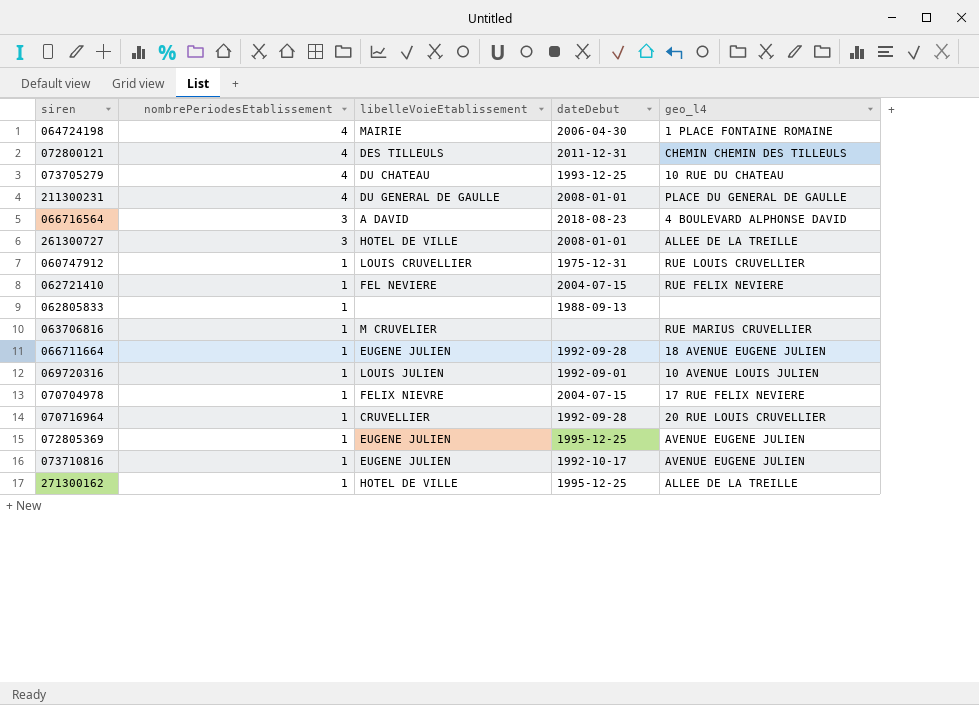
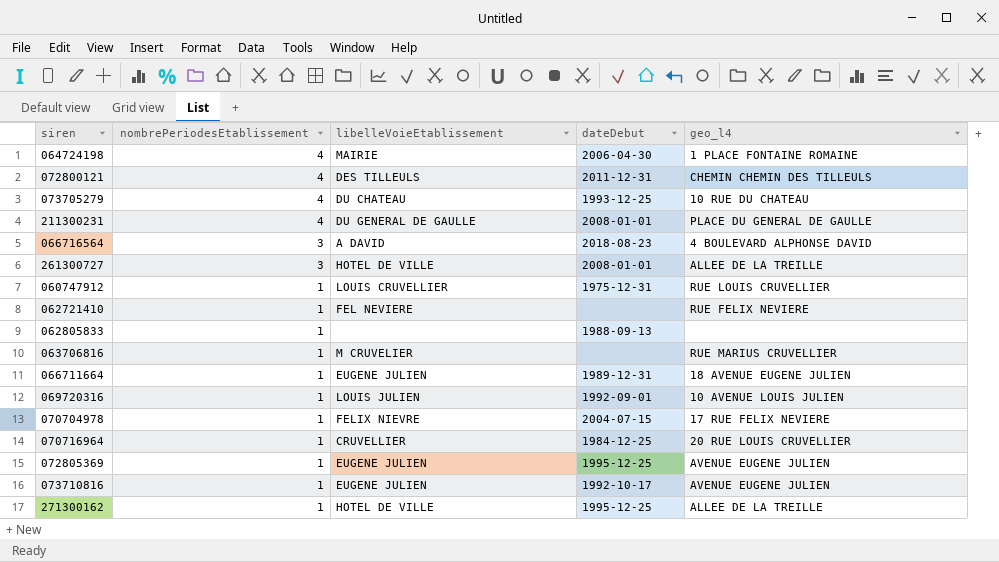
062721410 | dateDebut: 2004-07-15 -> none
066711664 | dateDebut: 1992-09-28 -> 1989-12-31
070716964 | dateDebut: 1992-09-28 -> 1984-12-25

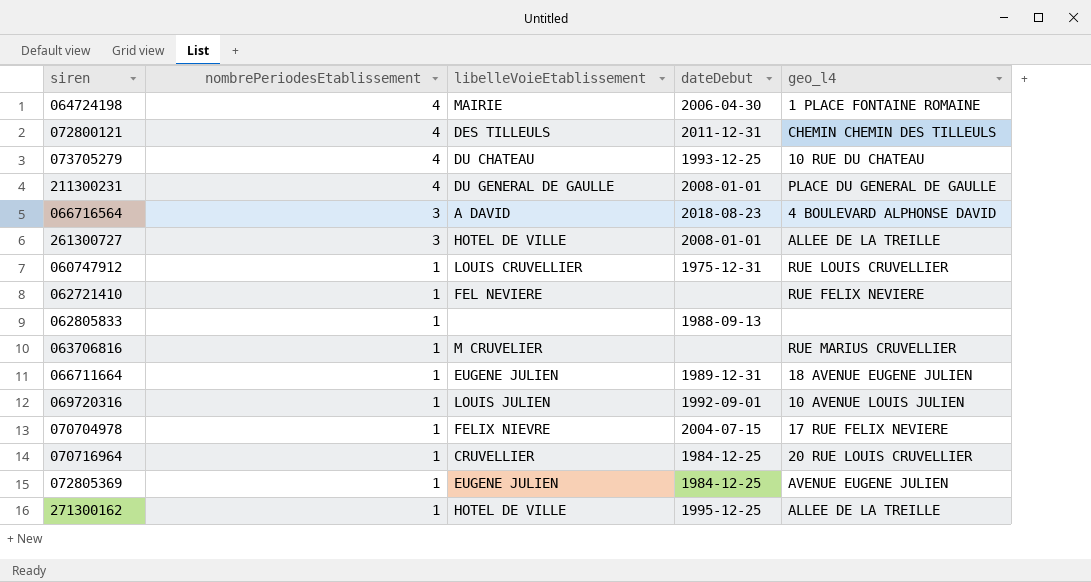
row 073710816: 1 | EUGENE JULIEN | 1992-10-17 | AVENUE EUGENE JULIEN -> none
072805369 | dateDebut: 1995-12-25 -> 1984-12-25

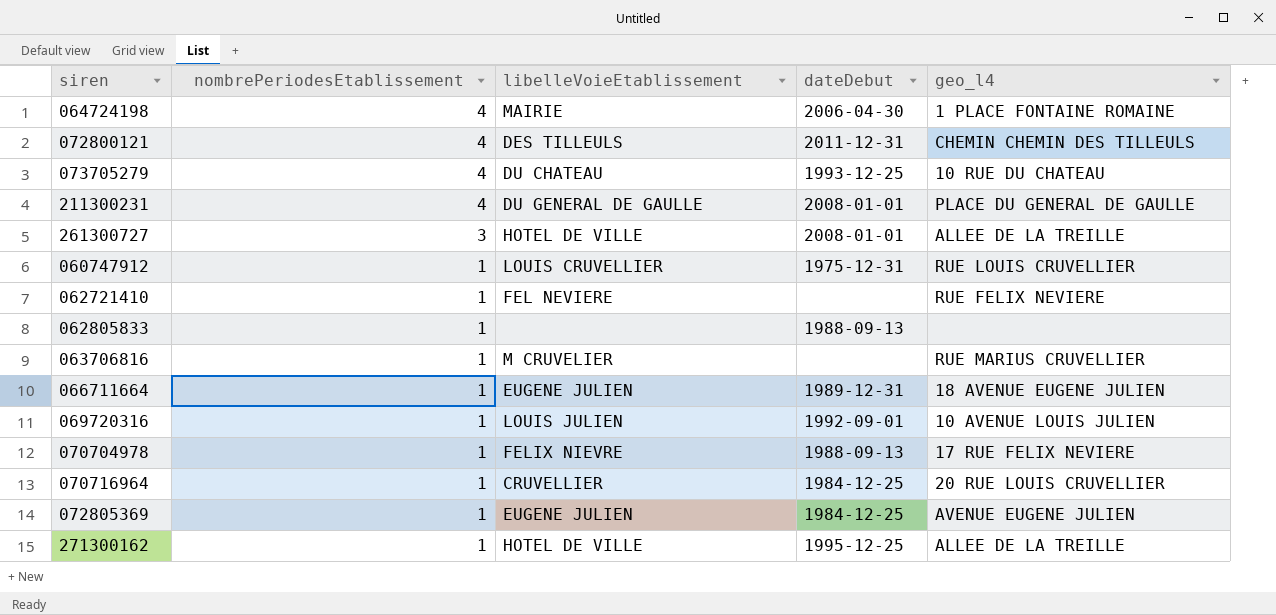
row 066716564: 3 | A DAVID | 2018-08-23 | 4 BOULEVARD ALPHONSE DAVID -> none
070704978 | dateDebut: 2004-07-15 -> 1988-09-13

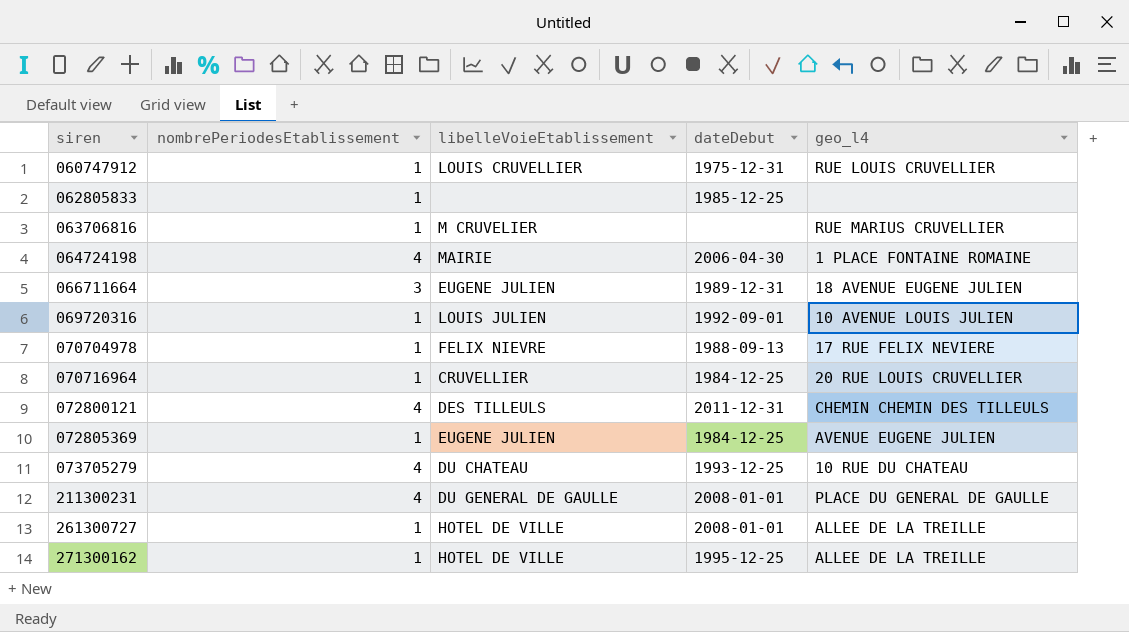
row order: nombrePeriodesEtablissement descending -> siren ascending
row 062721410: 1 | FEL NEVIERE | none | RUE FELIX NEVIERE -> none
062805833 | dateDebut: 1988-09-13 -> 1985-12-25
066711664 | nombrePeriodesEtablissement: 1 -> 3
261300727 | nombrePeriodesEtablissement: 3 -> 1

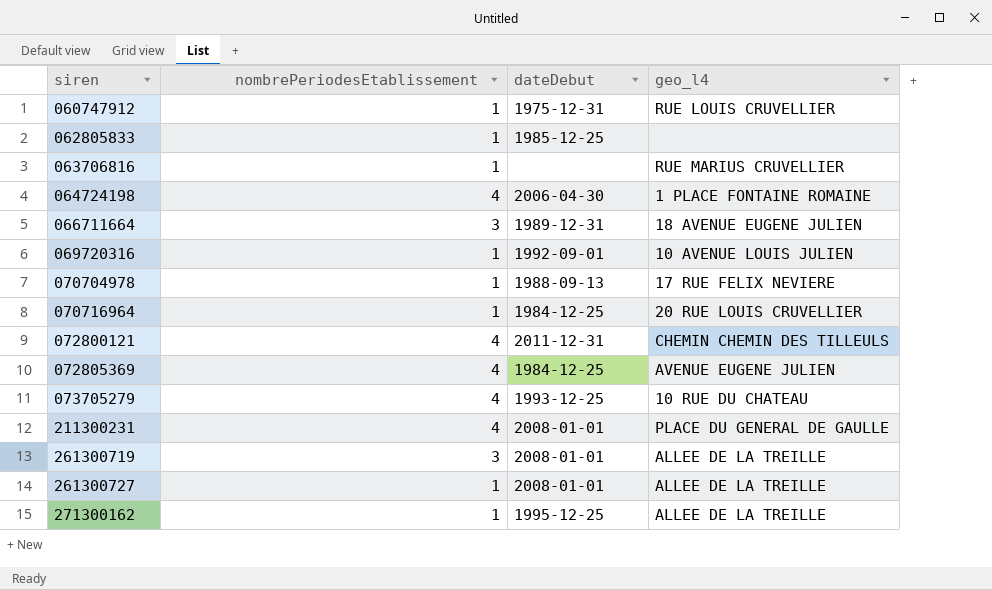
column libelleVoieEtablissement | position: 3 -> none
072805369 | nombrePeriodesEtablissement: 1 -> 4
row 261300719: none -> 3 | 2008-01-01 | ALLEE DE LA TREILLE

